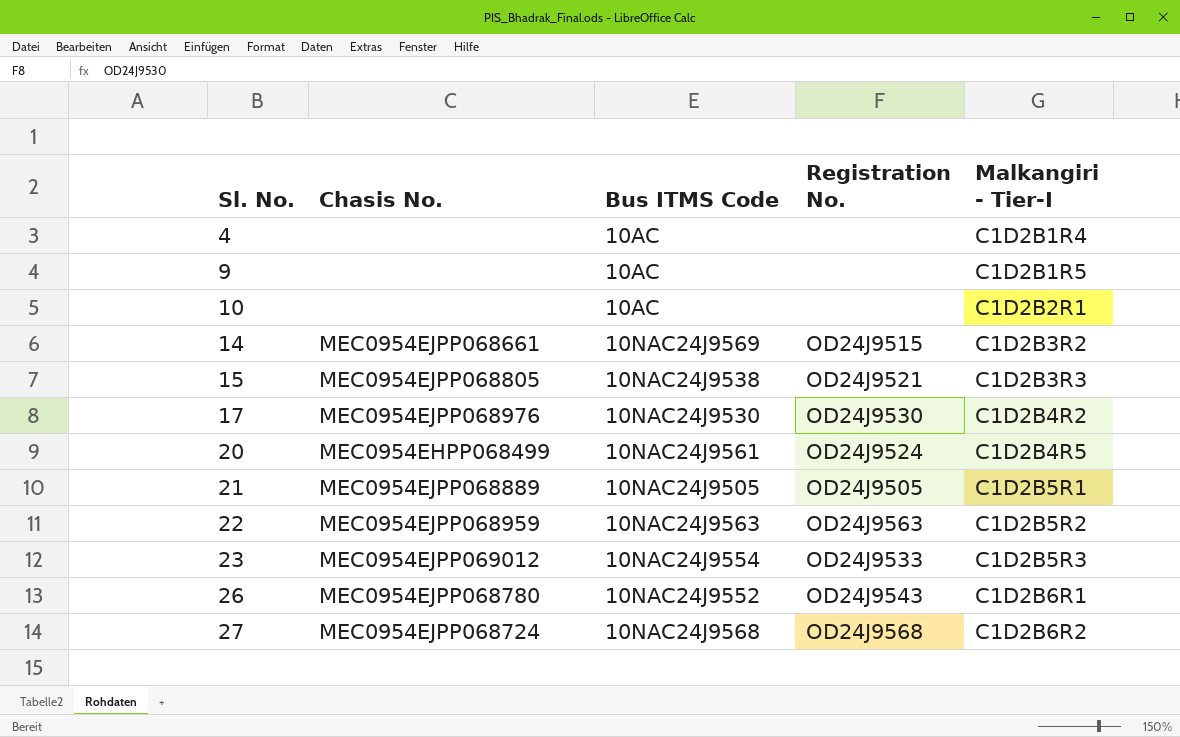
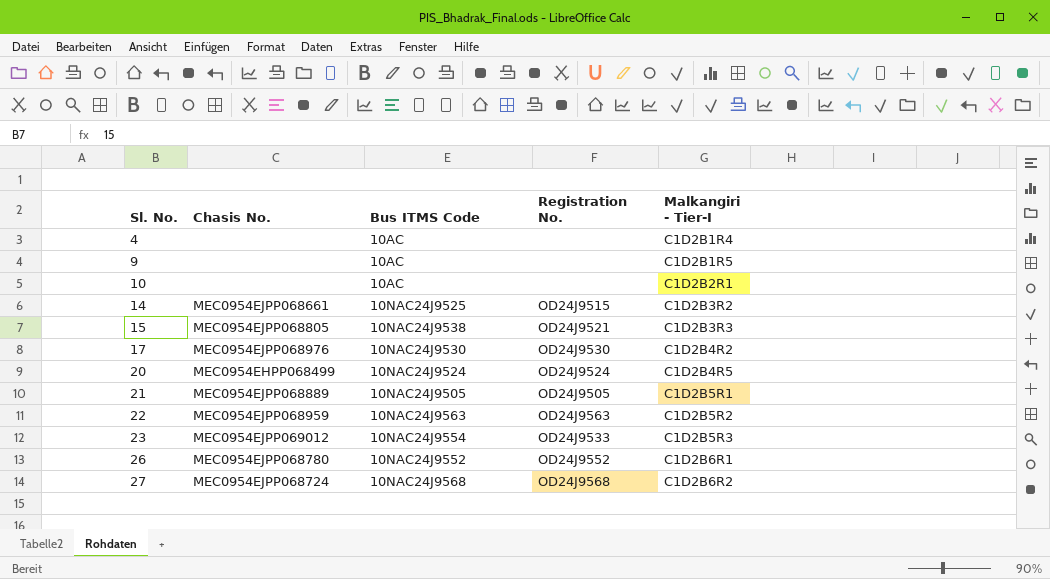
14 | Bus ITMS Code: 10NAC24J9569 -> 10NAC24J9525
20 | Bus ITMS Code: 10NAC24J9561 -> 10NAC24J9524
26 | Registration No.: OD24J9543 -> OD24J9552

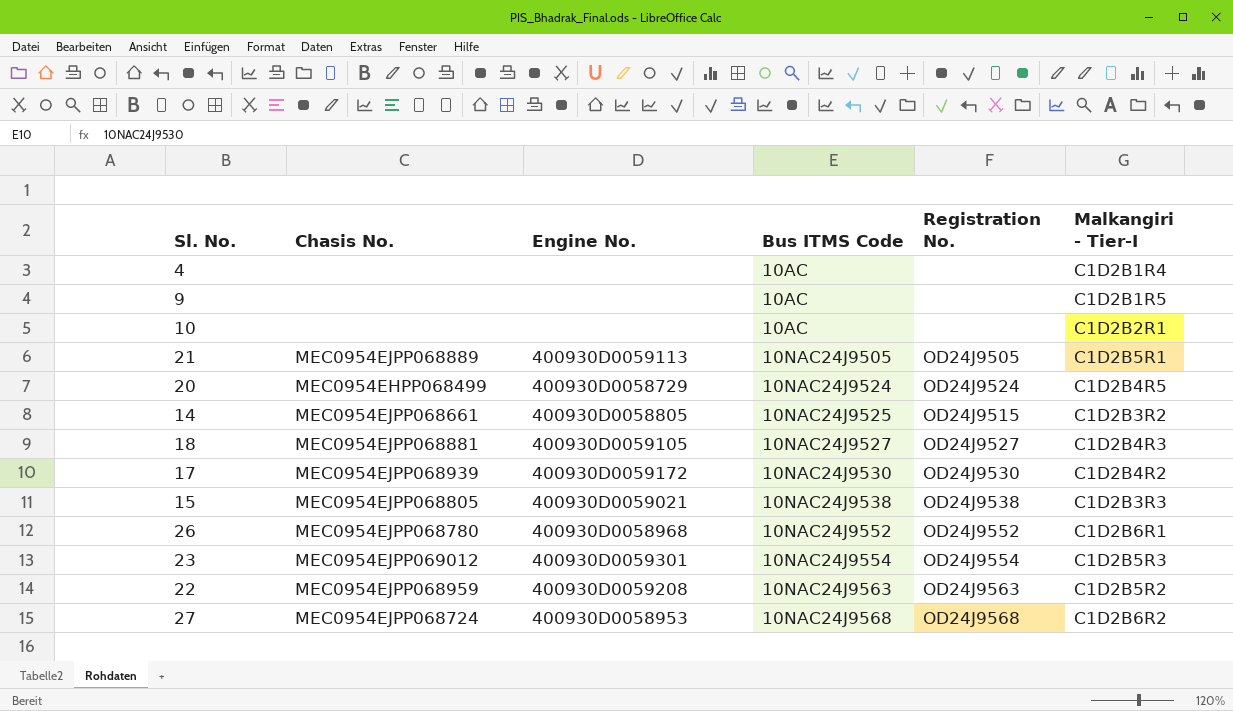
row order: Sl. No. ascending -> Bus ITMS Code ascending
column Engine No. | position: none -> 3
row 18: none -> MEC0954EJPP068881 | 400930D0059105 | 10NAC24J9527 | OD24J9527 | C1D2B4R3
17 | Chasis No.: MEC0954EJPP068976 -> MEC0954EJPP068939
15 | Registration No.: OD24J9521 -> OD24J9538
23 | Registration No.: OD24J9533 -> OD24J9554

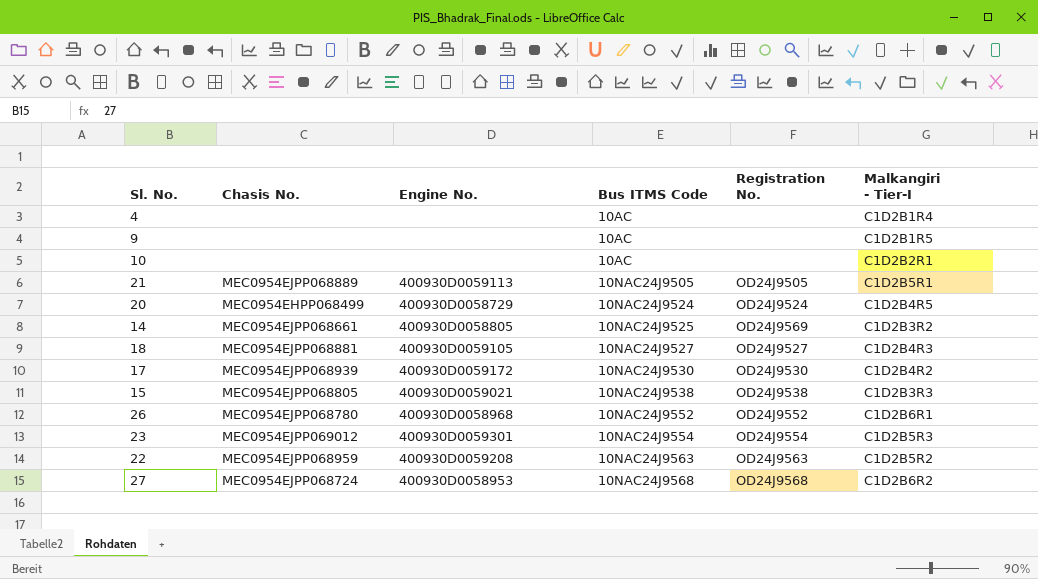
14 | Registration No.: OD24J9515 -> OD24J9569

